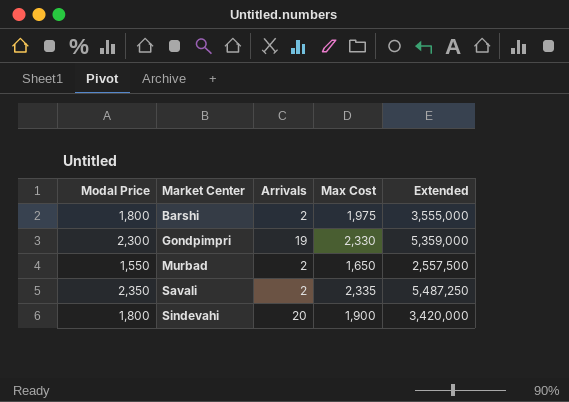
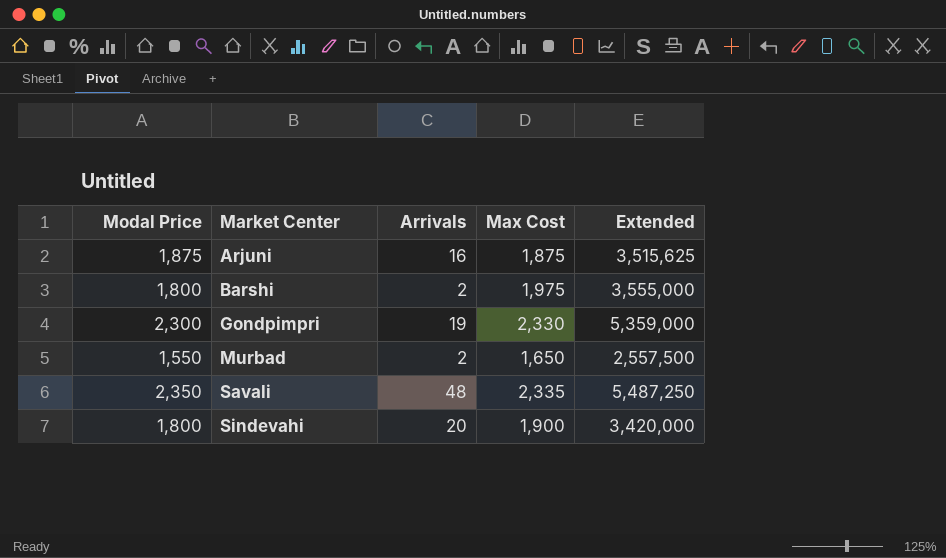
row Arjuni: none -> 1,875 | 16 | 1,875 | 3,515,625
Savali | Arrivals: 2 -> 48

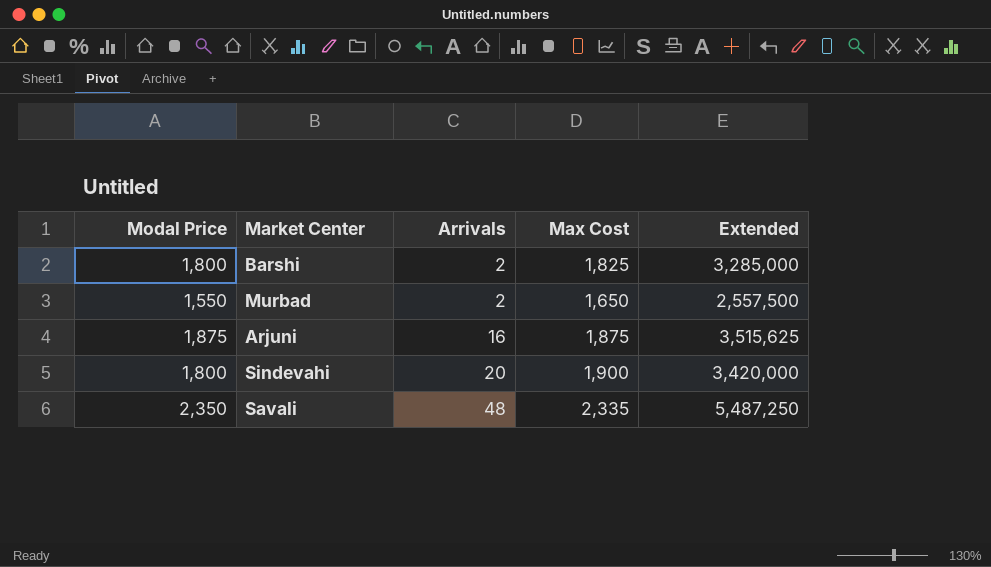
row order: Market Center ascending -> Arrivals ascending
row Gondpimpri: 2,300 | 19 | 2,330 | 5,359,000 -> none
Barshi | Max Cost: 1,975 -> 1,825
Barshi | Extended: 3,555,000 -> 3,285,000

